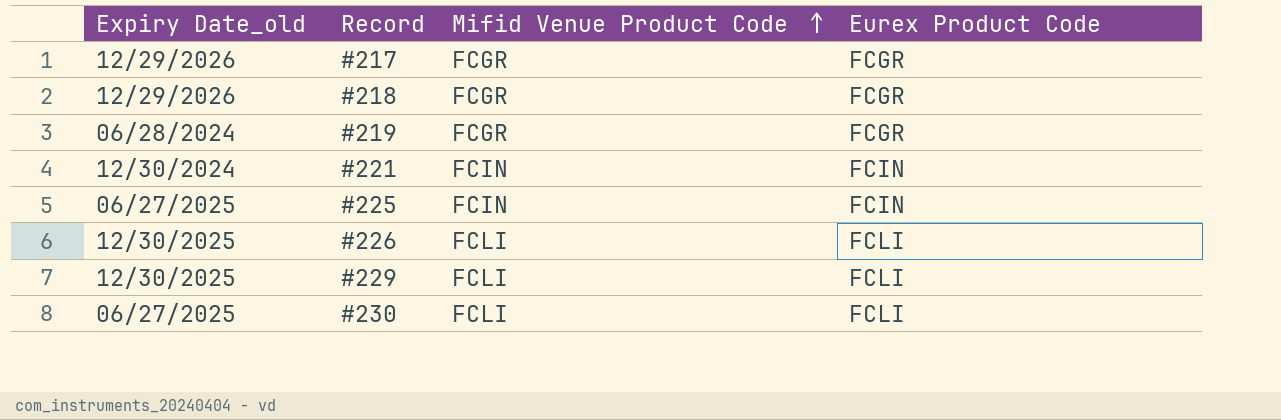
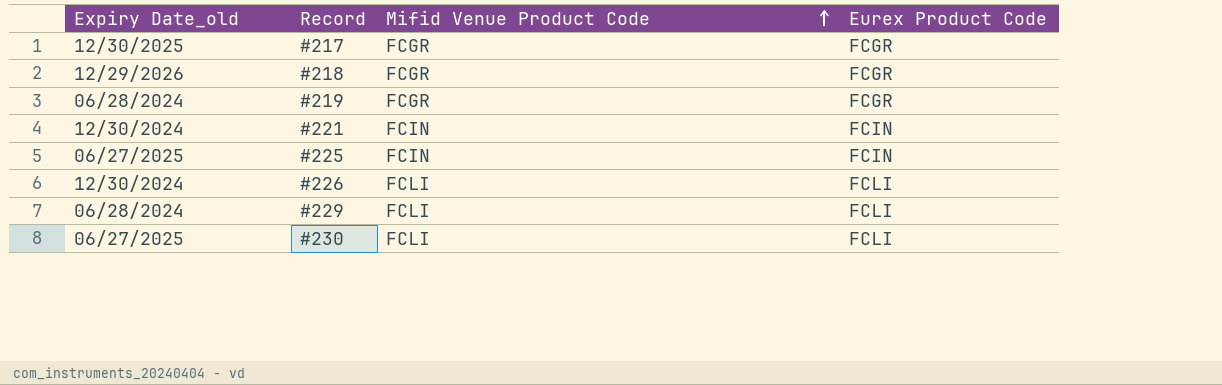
#217 | Expiry Date_old: 12/29/2026 -> 12/30/2025
#226 | Expiry Date_old: 12/30/2025 -> 12/30/2024
#229 | Expiry Date_old: 12/30/2025 -> 06/28/2024

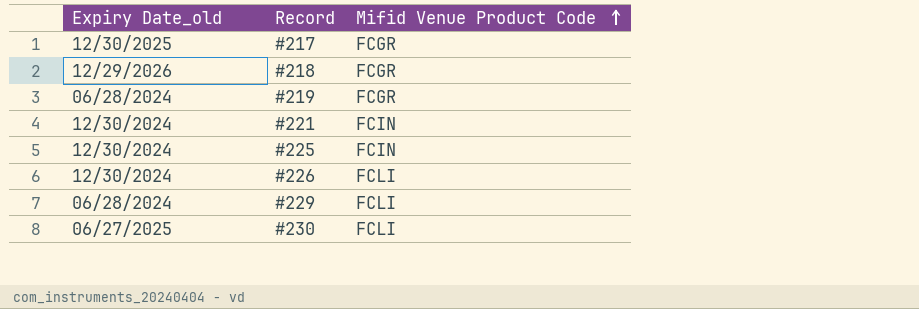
column Eurex Product Code | position: 4 -> none
#225 | Expiry Date_old: 06/27/2025 -> 12/30/2024

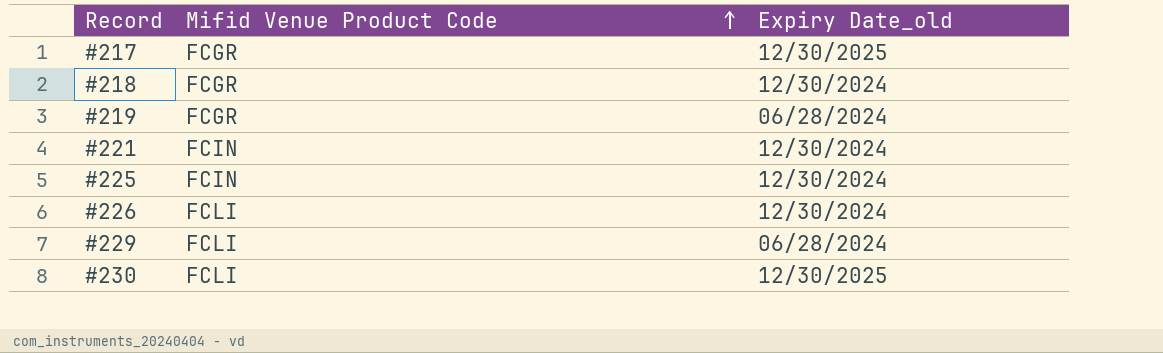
column Expiry Date_old | position: 1 -> 3
#218 | Expiry Date_old: 12/29/2026 -> 12/30/2024
#230 | Expiry Date_old: 06/27/2025 -> 12/30/2025

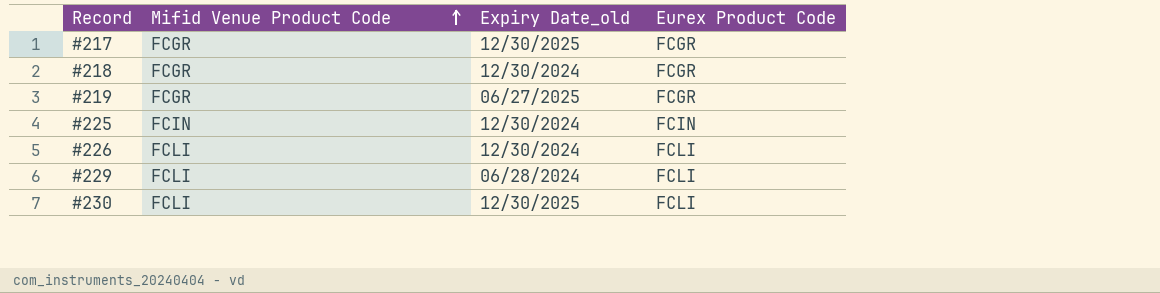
column Eurex Product Code | position: none -> 4
row #221: FCIN | 12/30/2024 -> none
#219 | Expiry Date_old: 06/28/2024 -> 06/27/2025

